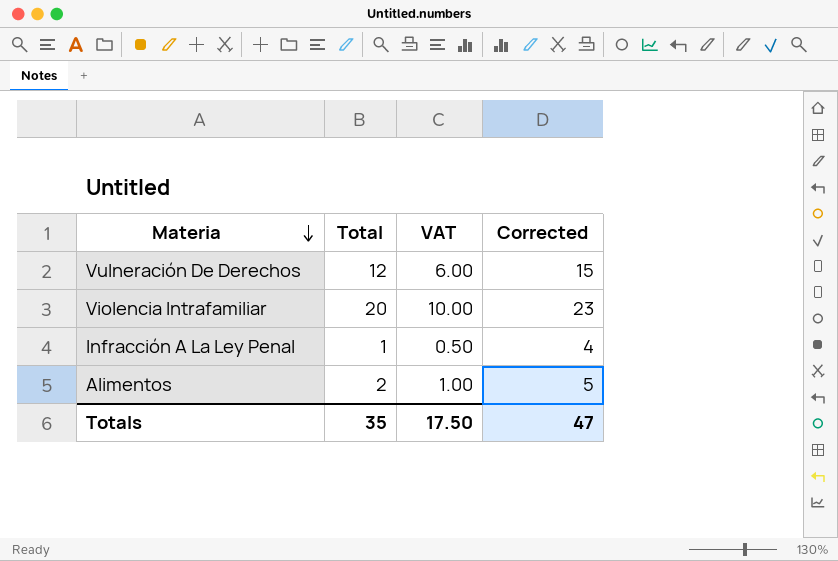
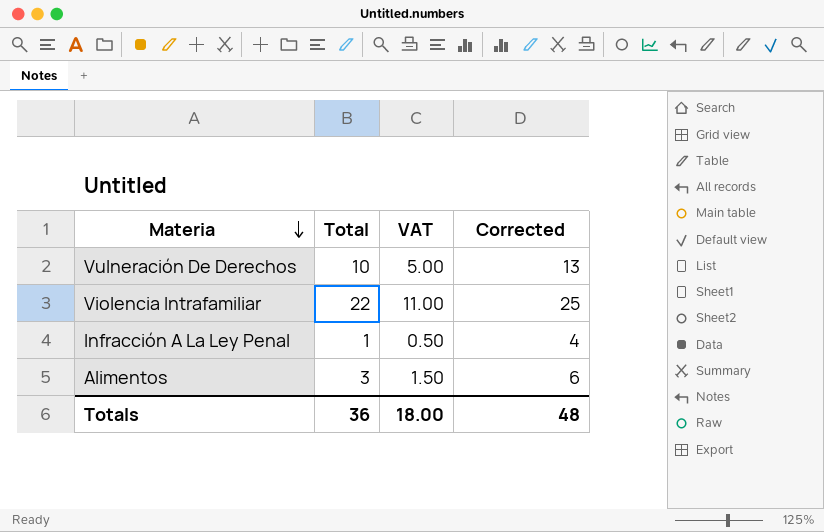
Vulneración De Derechos | Total: 12 -> 10
Vulneración De Derechos | VAT: 6.00 -> 5.00
Vulneración De Derechos | Corrected: 15 -> 13
Violencia Intrafamiliar | Total: 20 -> 22
Violencia Intrafamiliar | VAT: 10.00 -> 11.00
Violencia Intrafamiliar | Corrected: 23 -> 25
Alimentos | Total: 2 -> 3
Alimentos | VAT: 1.00 -> 1.50
Alimentos | Corrected: 5 -> 6
Totals | Total: 35 -> 36
Totals | VAT: 17.50 -> 18.00
Totals | Corrected: 47 -> 48

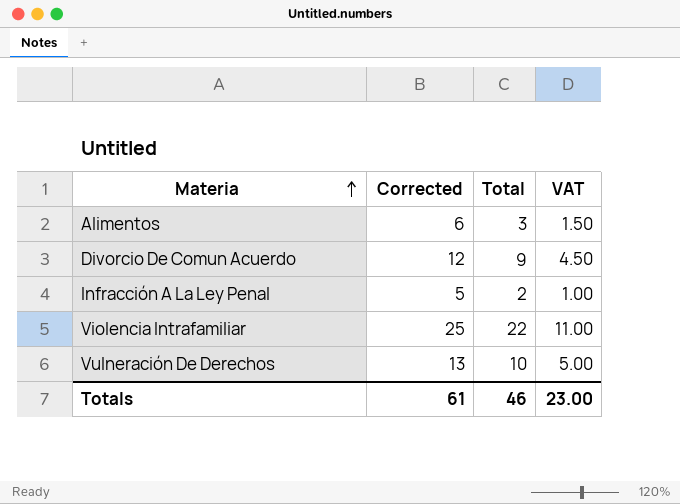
row order: Materia descending -> Materia ascending
column Corrected | position: 4 -> 2
row Divorcio De Comun Acuerdo: none -> 12 | 9 | 4.50
Infracción A La Ley Penal | Corrected: 4 -> 5
Infracción A La Ley Penal | Total: 1 -> 2
Infracción A La Ley Penal | VAT: 0.50 -> 1.00
Totals | Corrected: 48 -> 61
Totals | Total: 36 -> 46
Totals | VAT: 18.00 -> 23.00

